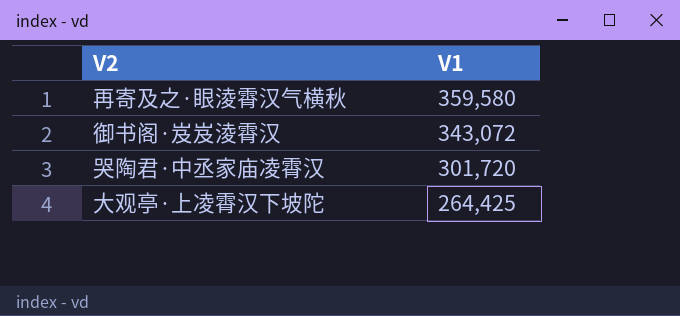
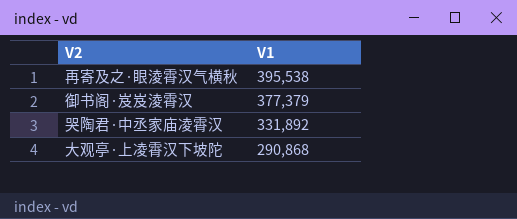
再寄及之·眼淩霄汉气横秋 | V1: 359,580 -> 395,538
御书阁·岌岌淩霄汉 | V1: 343,072 -> 377,379
哭陶君·中丞家庙凌霄汉 | V1: 301,720 -> 331,892
大观亭·上凌霄汉下坡陀 | V1: 264,425 -> 290,868

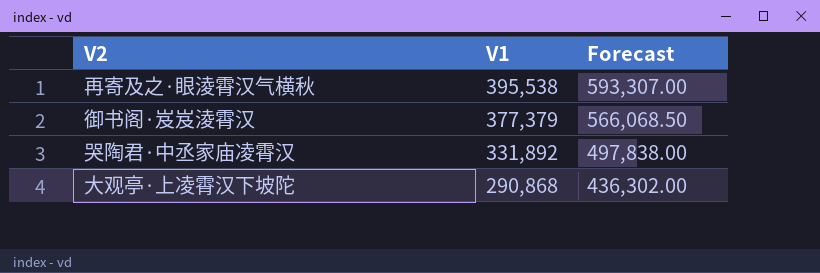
column Forecast | formula: none -> [V1] * 1.5

